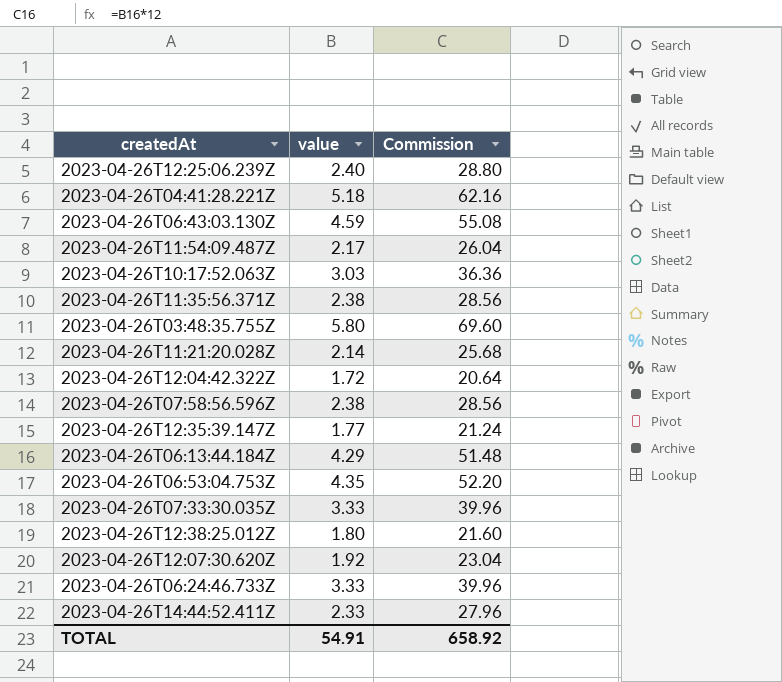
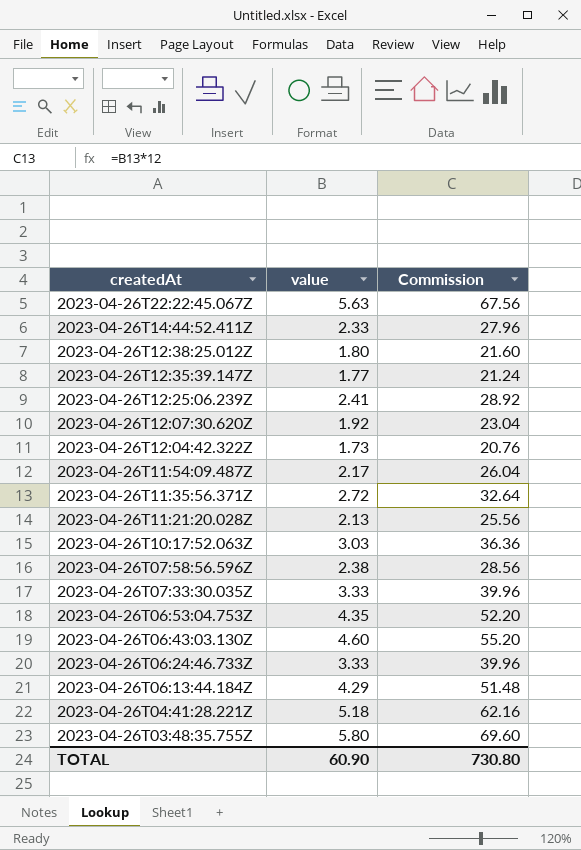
row order: none -> createdAt descending
row 2023-04-26T22:22:45.067Z: none -> 5.63 | 67.56
2023-04-26T12:25:06.239Z | value: 2.40 -> 2.41
2023-04-26T12:25:06.239Z | Commission: 28.80 -> 28.92
2023-04-26T12:04:42.322Z | value: 1.72 -> 1.73
2023-04-26T12:04:42.322Z | Commission: 20.64 -> 20.76
2023-04-26T11:35:56.371Z | value: 2.38 -> 2.72
2023-04-26T11:35:56.371Z | Commission: 28.56 -> 32.64
2023-04-26T11:21:20.028Z | value: 2.14 -> 2.13
2023-04-26T11:21:20.028Z | Commission: 25.68 -> 25.56
2023-04-26T06:43:03.130Z | value: 4.59 -> 4.60
2023-04-26T06:43:03.130Z | Commission: 55.08 -> 55.20
TOTAL | value: 54.91 -> 60.90
TOTAL | Commission: 658.92 -> 730.80

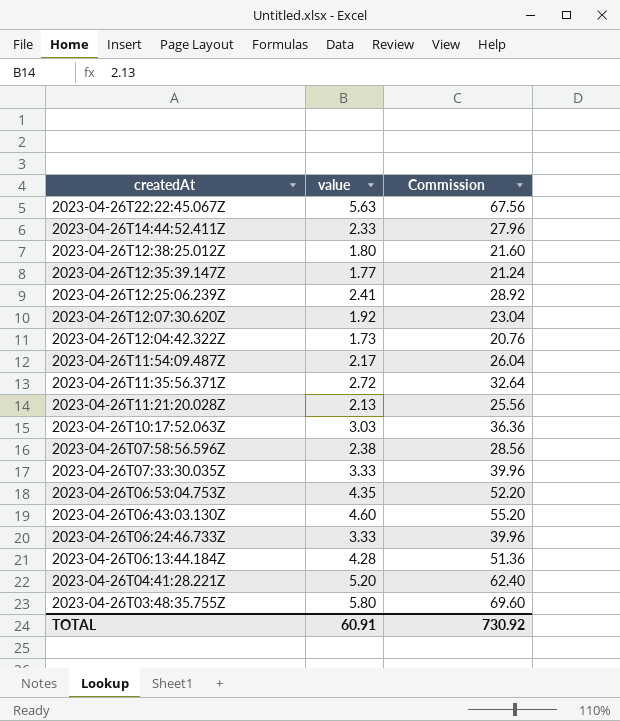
2023-04-26T06:13:44.184Z | value: 4.29 -> 4.28
2023-04-26T06:13:44.184Z | Commission: 51.48 -> 51.36
2023-04-26T04:41:28.221Z | value: 5.18 -> 5.20
2023-04-26T04:41:28.221Z | Commission: 62.16 -> 62.40
TOTAL | value: 60.90 -> 60.91
TOTAL | Commission: 730.80 -> 730.92

